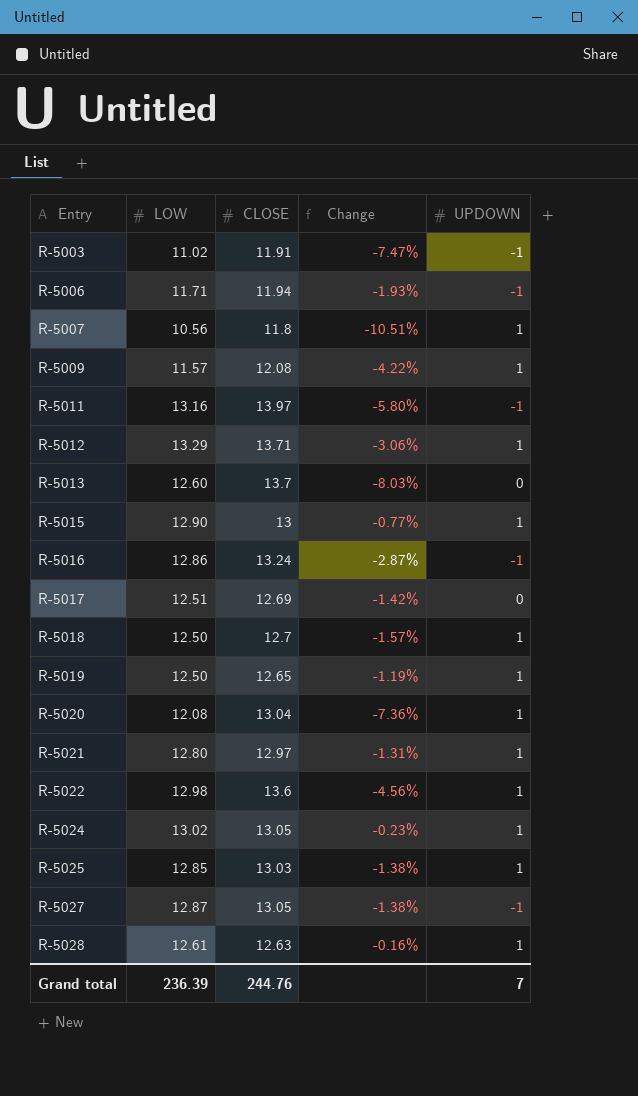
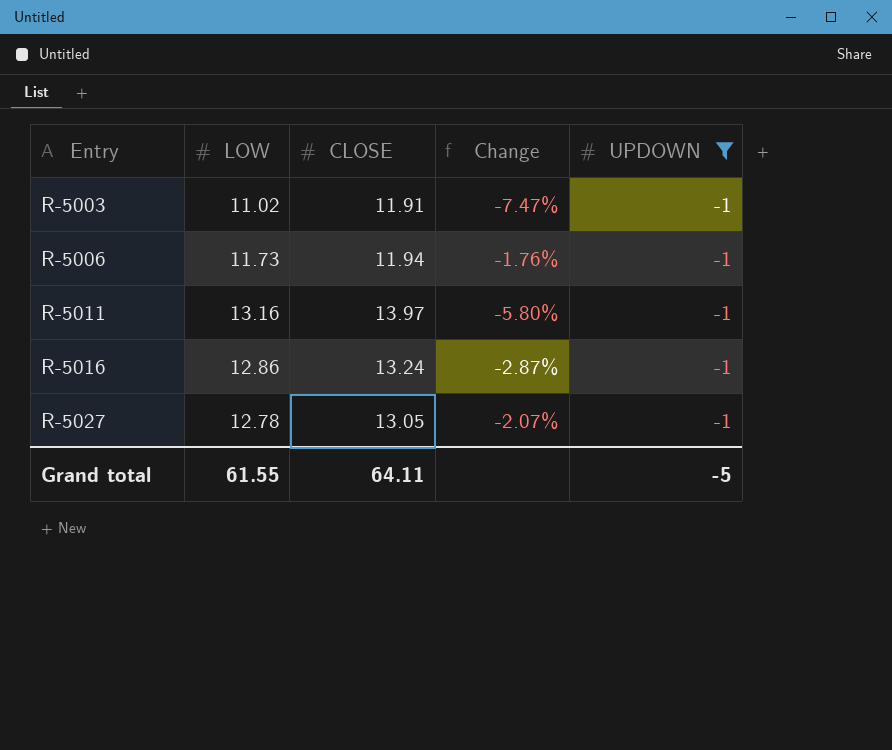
filter: none -> UPDOWN = -1
R-5006 | LOW: 11.71 -> 11.73
R-5006 | Change: -1.93% -> -1.76%
R-5027 | LOW: 12.87 -> 12.78
R-5027 | Change: -1.38% -> -2.07%
Grand total | LOW: 236.39 -> 61.55
Grand total | CLOSE: 244.76 -> 64.11
Grand total | UPDOWN: 7 -> -5

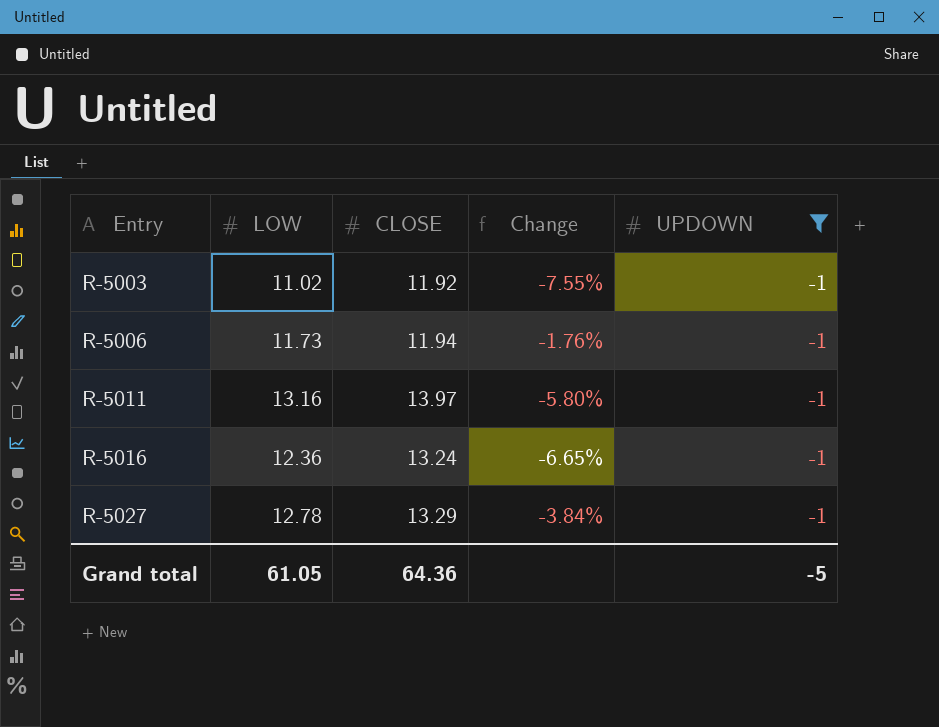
R-5003 | CLOSE: 11.91 -> 11.92
R-5003 | Change: -7.47% -> -7.55%
R-5016 | LOW: 12.86 -> 12.36
R-5016 | Change: -2.87% -> -6.65%
R-5027 | CLOSE: 13.05 -> 13.29
R-5027 | Change: -2.07% -> -3.84%
Grand total | LOW: 61.55 -> 61.05
Grand total | CLOSE: 64.11 -> 64.36

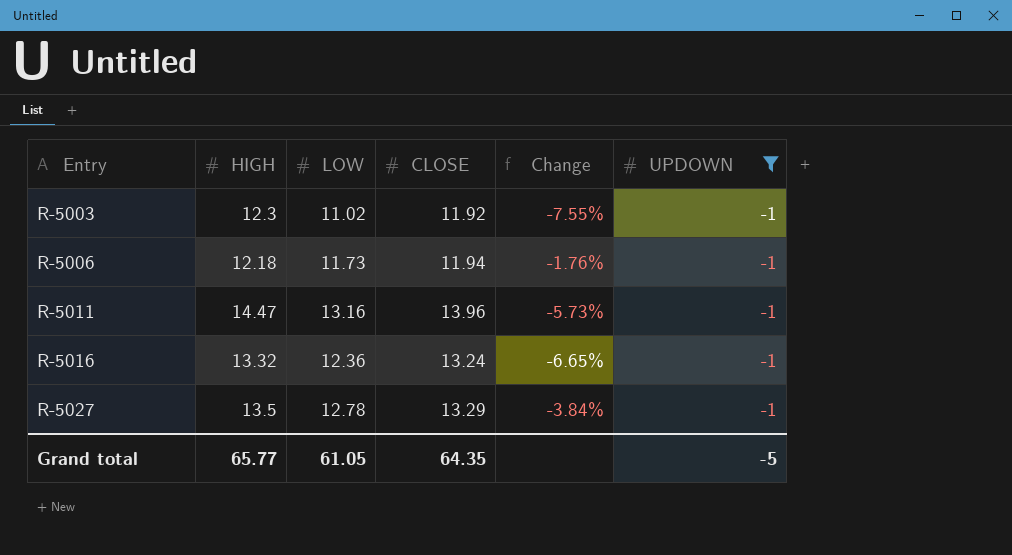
column HIGH | position: none -> 2
R-5011 | CLOSE: 13.97 -> 13.96
R-5011 | Change: -5.80% -> -5.73%
Grand total | CLOSE: 64.36 -> 64.35

